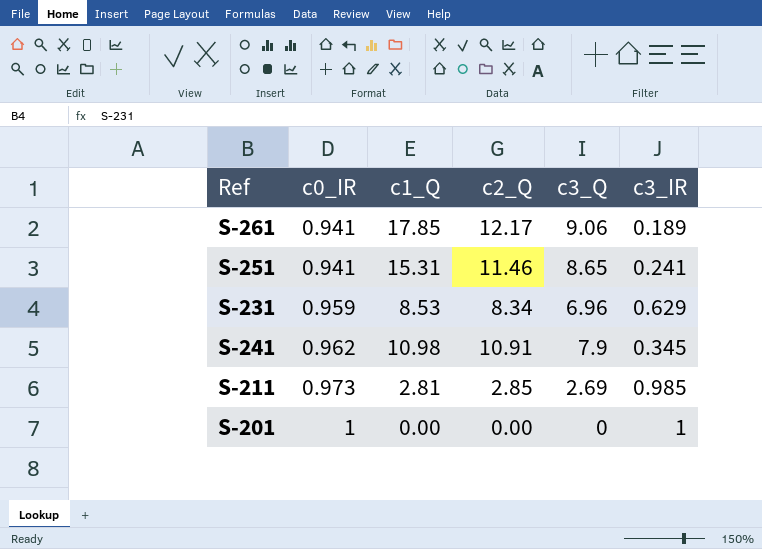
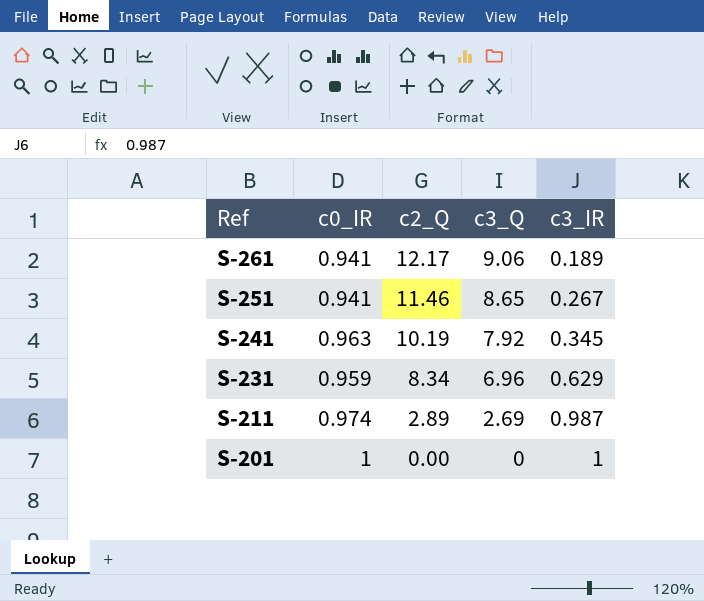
row order: c0_IR ascending -> Ref descending
column c1_Q | position: 3 -> none
S-251 | c3_IR: 0.241 -> 0.267
S-241 | c0_IR: 0.962 -> 0.963
S-241 | c2_Q: 10.91 -> 10.19
S-241 | c3_Q: 7.9 -> 7.92
S-211 | c0_IR: 0.973 -> 0.974
S-211 | c2_Q: 2.85 -> 2.89
S-211 | c3_IR: 0.985 -> 0.987

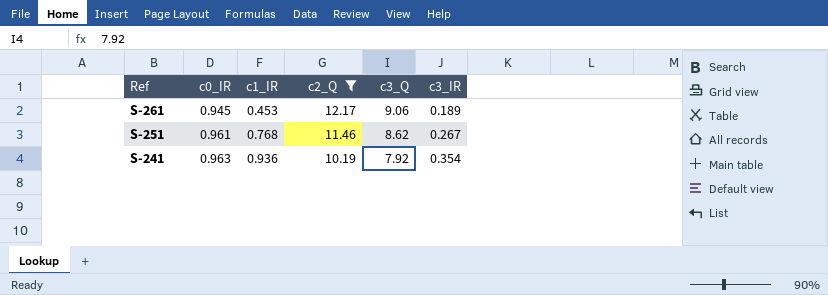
filter: none -> c2_Q >= 10.19
column c1_IR | position: none -> 3
S-261 | c0_IR: 0.941 -> 0.945
S-251 | c0_IR: 0.941 -> 0.961
S-251 | c3_Q: 8.65 -> 8.62
S-241 | c3_IR: 0.345 -> 0.354

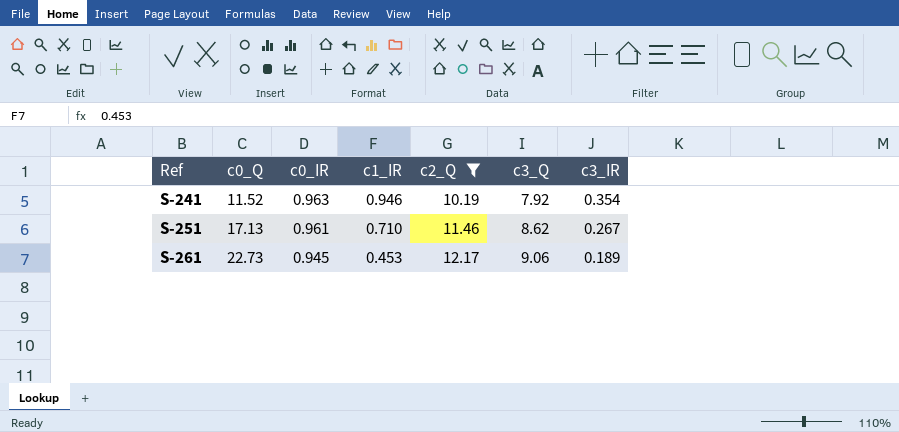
row order: Ref descending -> Ref ascending
column c0_Q | position: none -> 2
S-241 | c1_IR: 0.936 -> 0.946
S-251 | c1_IR: 0.768 -> 0.710

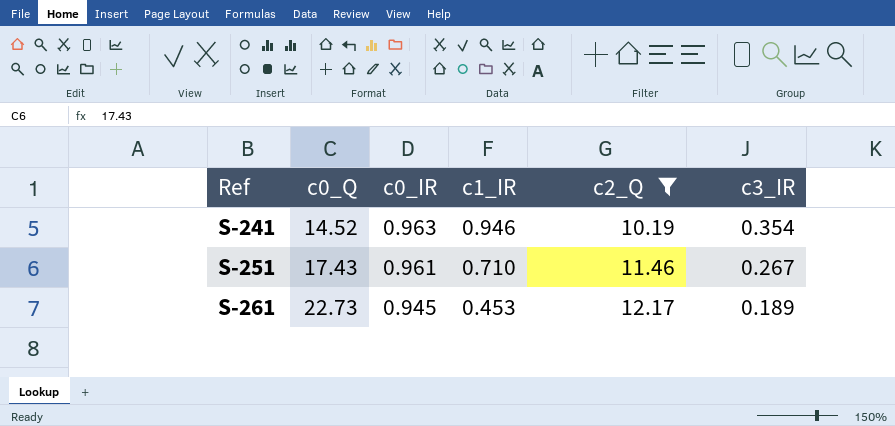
column c3_Q | position: 6 -> none
S-241 | c0_Q: 11.52 -> 14.52
S-251 | c0_Q: 17.13 -> 17.43

